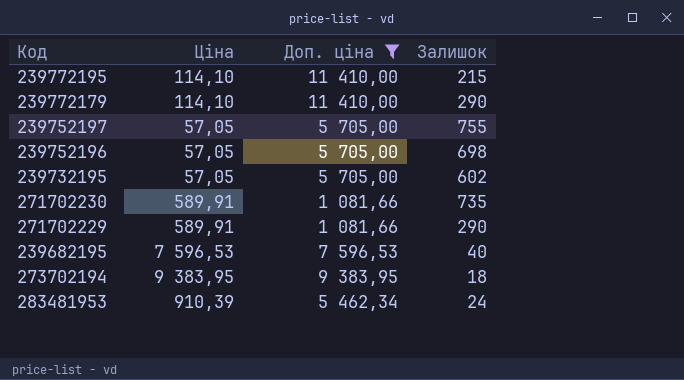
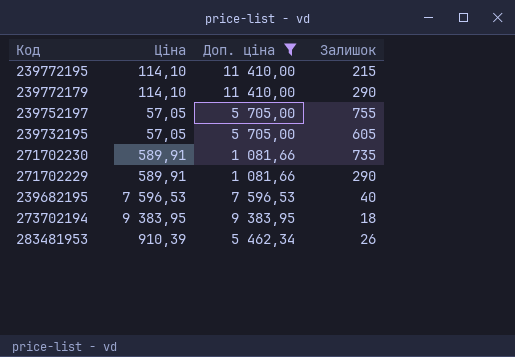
row 239752196: 57,05 | 5 705,00 | 698 -> none
239732195 | Залишок: 602 -> 605
283481953 | Залишок: 24 -> 26

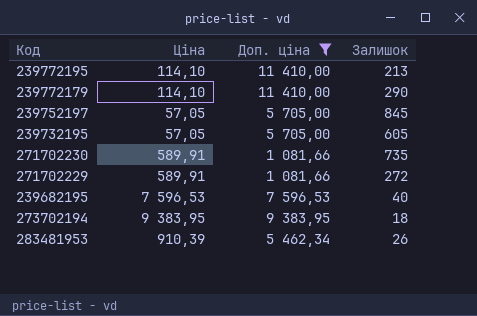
239772195 | Залишок: 215 -> 213
239752197 | Залишок: 755 -> 845
271702229 | Залишок: 290 -> 272

